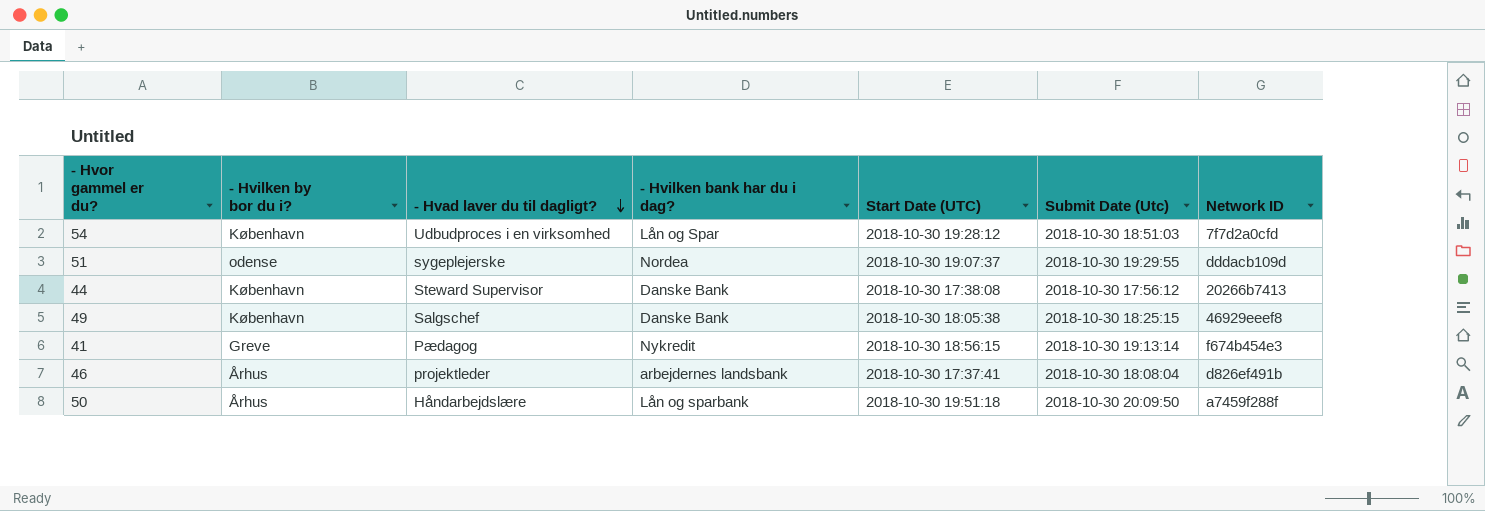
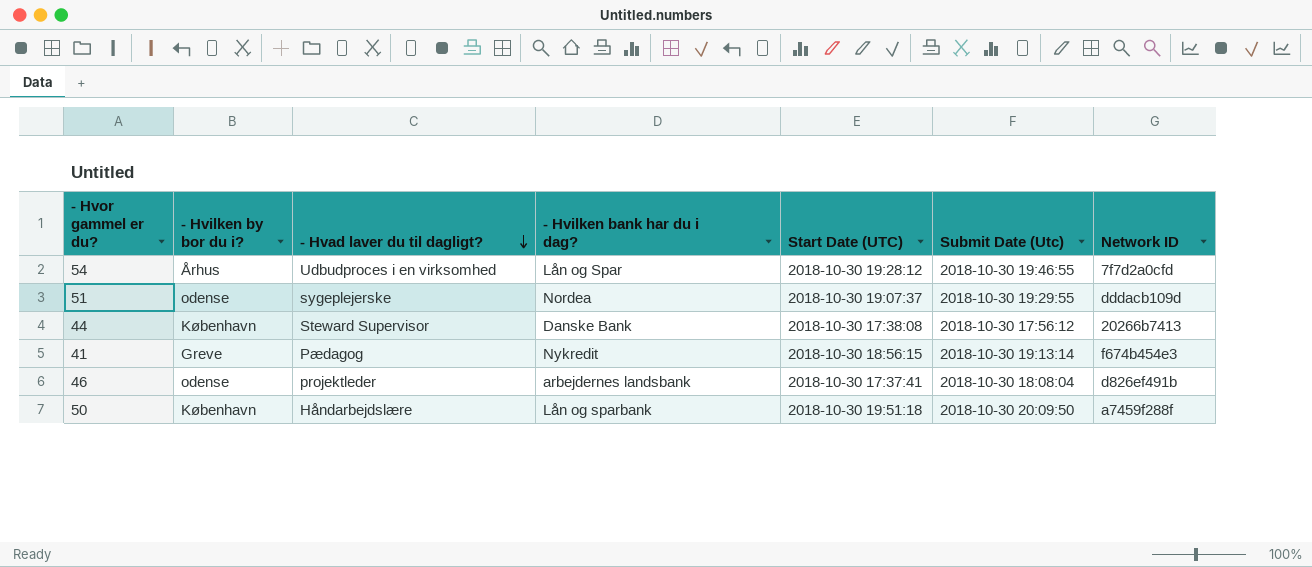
row 49: København | Salgschef | Danske Bank | 2018-10-30 18:05:38 | 2018-10-30 18:25:15 | 46929eeef8 -> none
54 | - Hvilken by bor du i?: København -> Århus
54 | Submit Date (Utc): 2018-10-30 18:51:03 -> 2018-10-30 19:46:55
46 | - Hvilken by bor du i?: Århus -> odense
50 | - Hvilken by bor du i?: Århus -> København

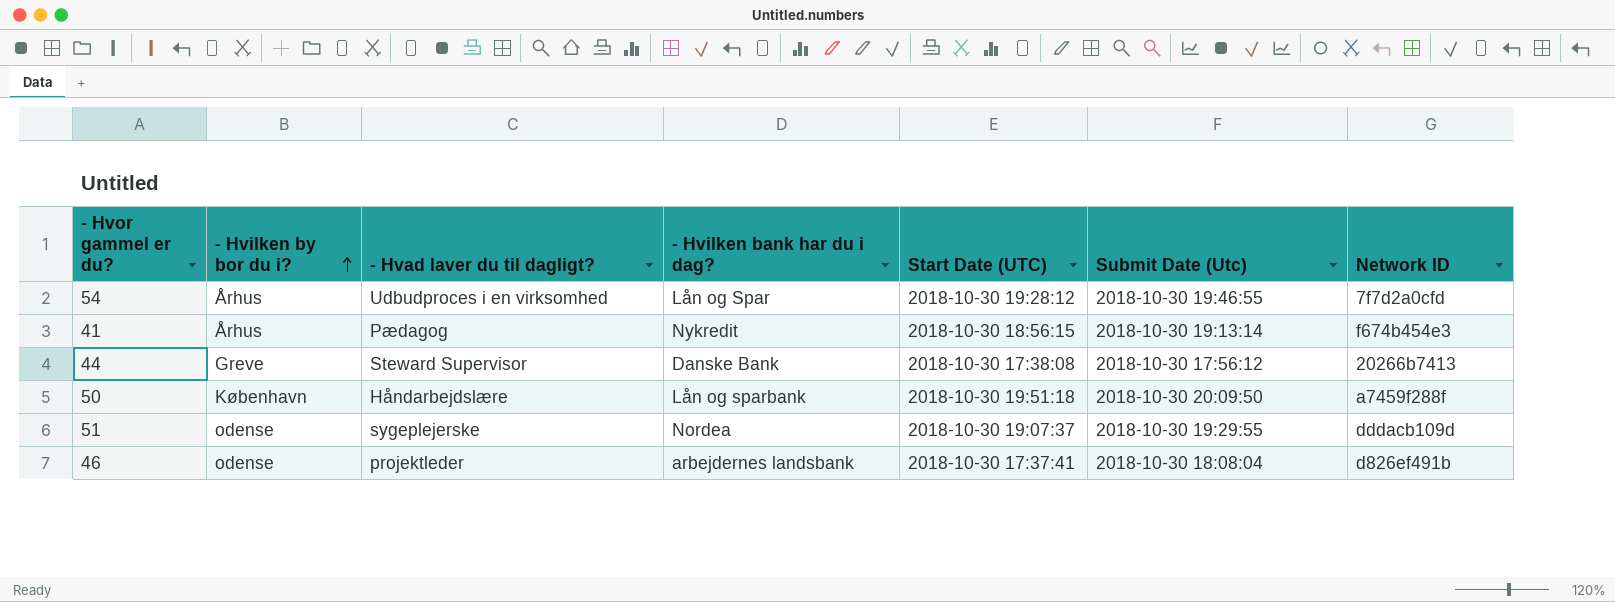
row order: - Hvad laver du til dagligt? descending -> - Hvilken by bor du i? ascending
41 | - Hvilken by bor du i?: Greve -> Århus
44 | - Hvilken by bor du i?: København -> Greve

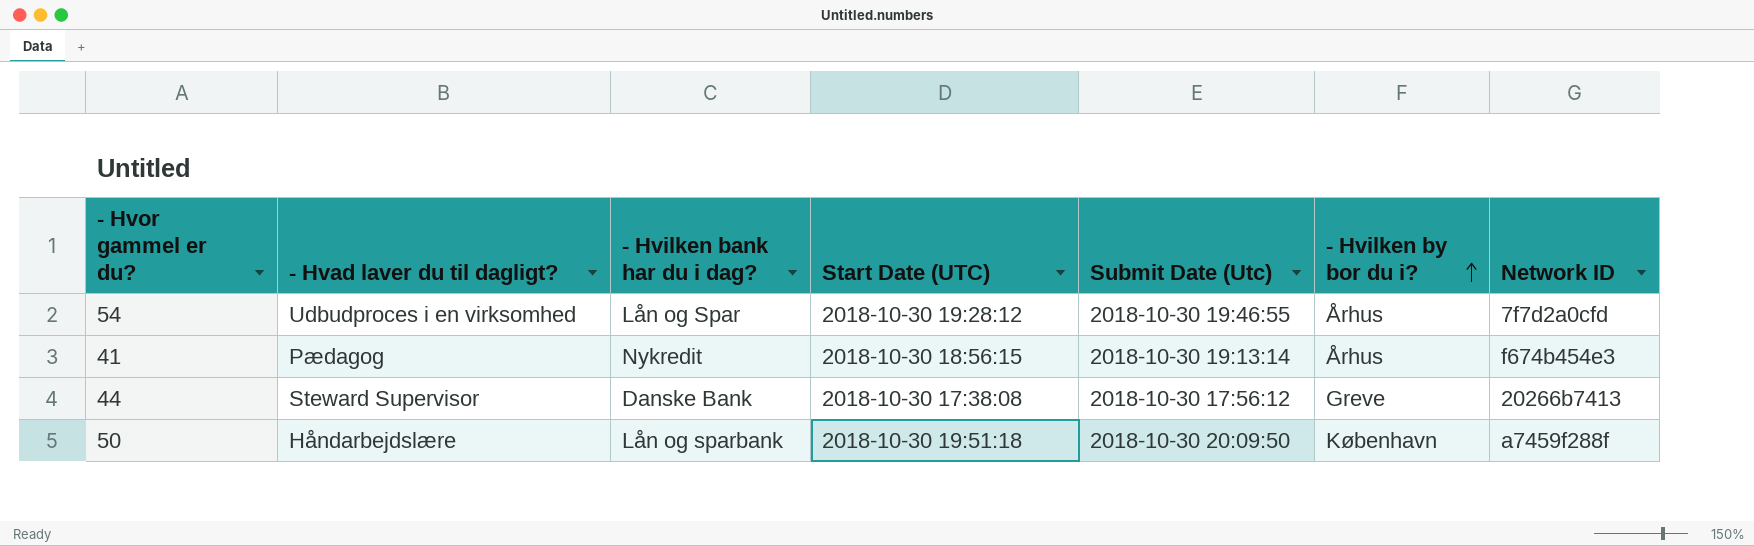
column - Hvilken by bor du i? | position: 2 -> 6
row 51: odense | sygeplejerske | Nordea | 2018-10-30 19:07:37 | 2018-10-30 19:29:55 | dddacb109d -> none
row 46: odense | projektleder | arbejdernes landsbank | 2018-10-30 17:37:41 | 2018-10-30 18:08:04 | d826ef491b -> none

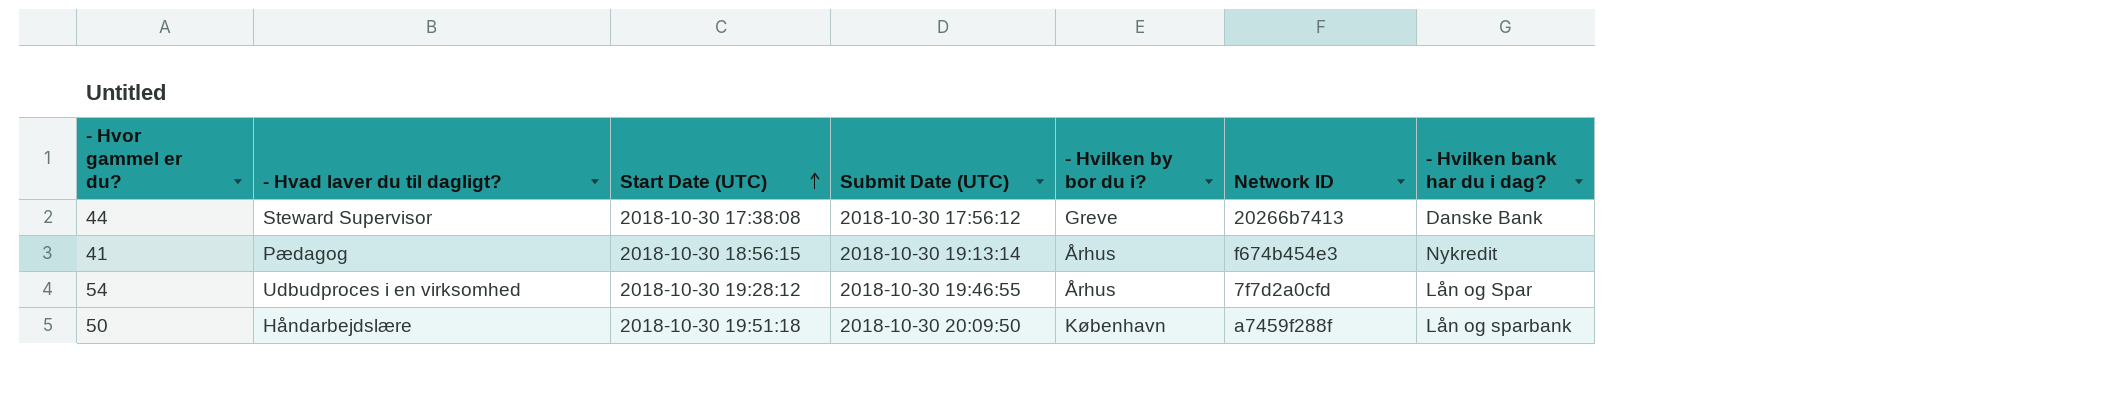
row order: - Hvilken by bor du i? ascending -> Start Date (UTC) ascending
column name: Submit Date (Utc) -> Submit Date (UTC)
column - Hvilken bank har du i dag? | position: 3 -> 7

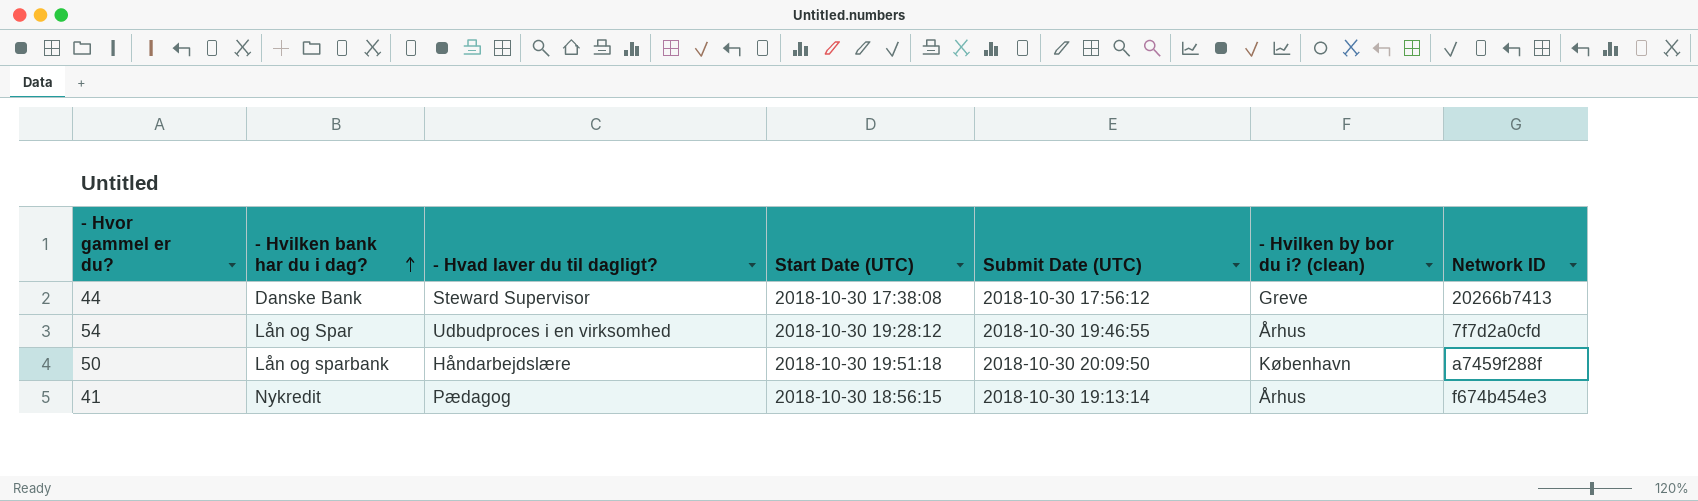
row order: Start Date (UTC) ascending -> - Hvilken bank har du i dag? ascending
column - Hvilken bank har du i dag? | position: 7 -> 2
column name: - Hvilken by bor du i? -> - Hvilken by bor du i? (clean)

